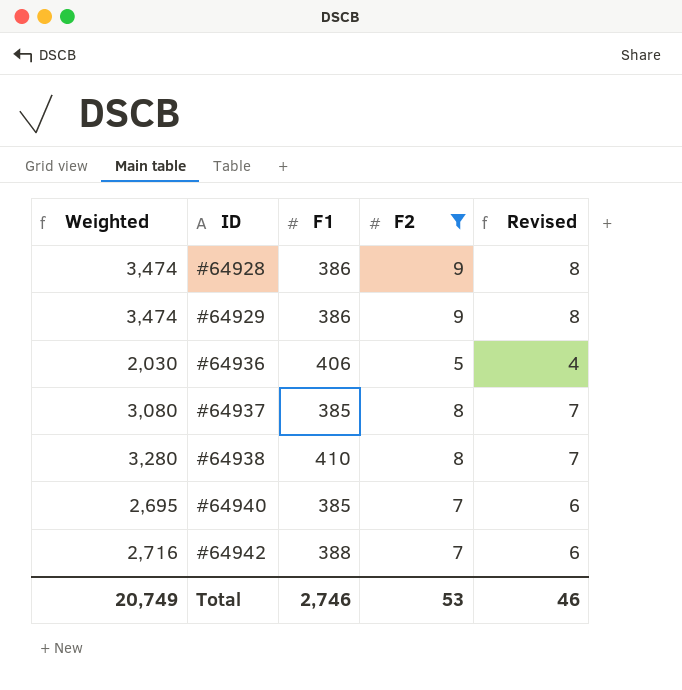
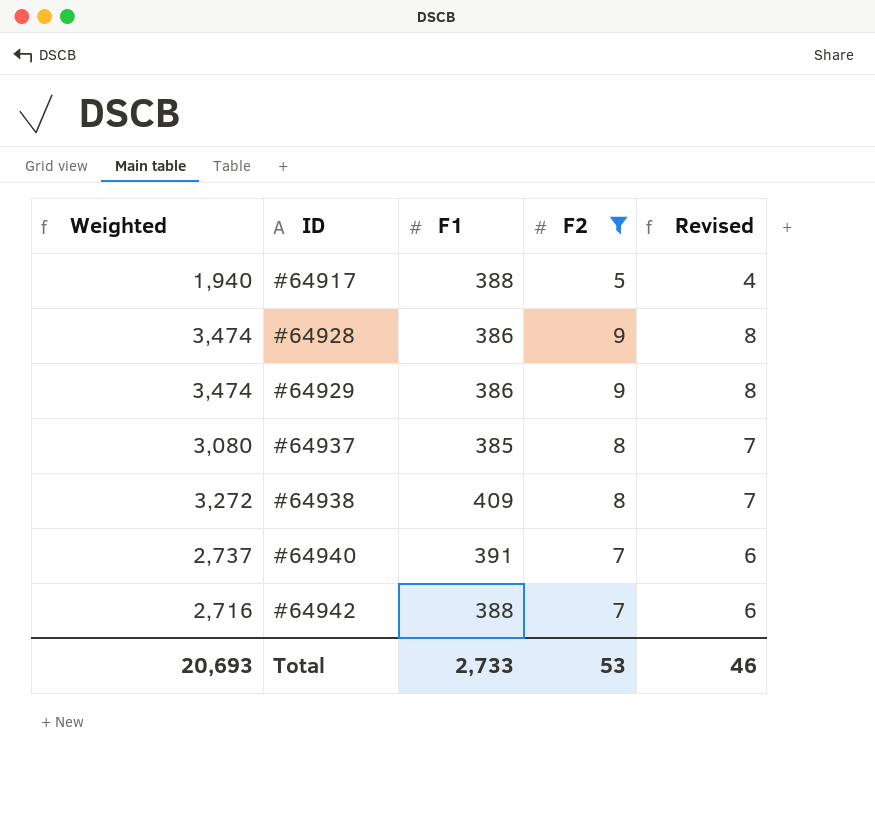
row #64936: 2,030 | 406 | 5 | 4 -> none
row #64917: none -> 1,940 | 388 | 5 | 4
#64938 | Weighted: 3,280 -> 3,272
#64938 | F1: 410 -> 409
#64940 | Weighted: 2,695 -> 2,737
#64940 | F1: 385 -> 391
Total | Weighted: 20,749 -> 20,693
Total | F1: 2,746 -> 2,733

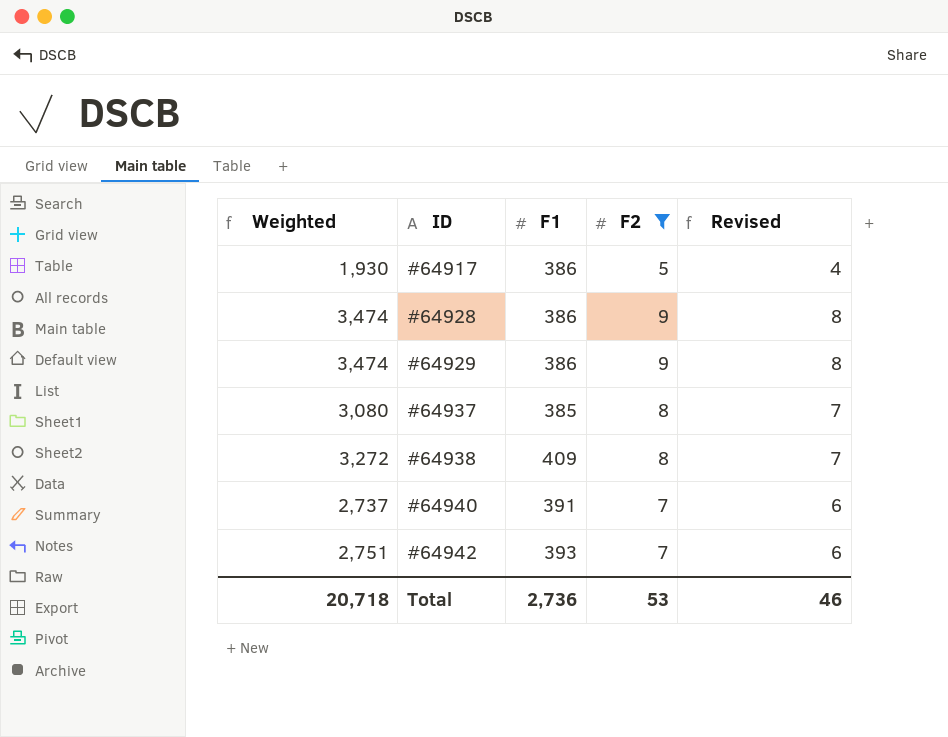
#64917 | Weighted: 1,940 -> 1,930
#64917 | F1: 388 -> 386
#64942 | Weighted: 2,716 -> 2,751
#64942 | F1: 388 -> 393
Total | Weighted: 20,693 -> 20,718
Total | F1: 2,733 -> 2,736

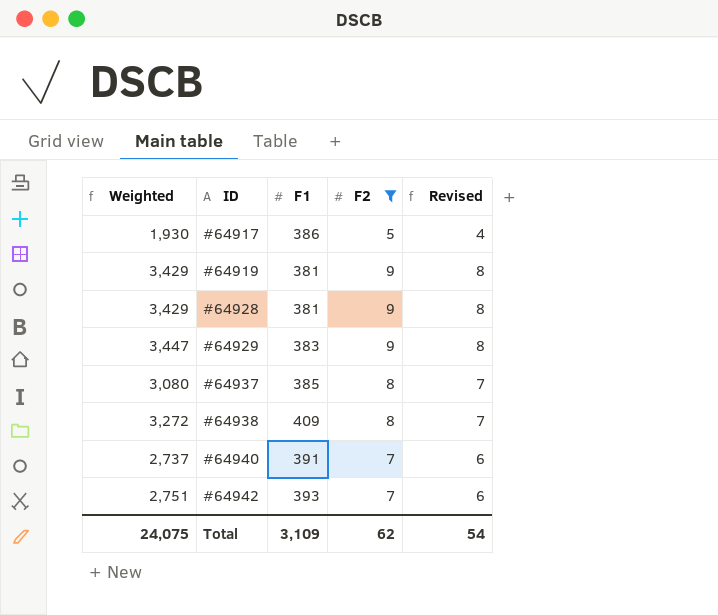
row #64919: none -> 3,429 | 381 | 9 | 8
#64928 | Weighted: 3,474 -> 3,429
#64928 | F1: 386 -> 381
#64929 | Weighted: 3,474 -> 3,447
#64929 | F1: 386 -> 383
Total | Weighted: 20,718 -> 24,075
Total | F1: 2,736 -> 3,109
Total | F2: 53 -> 62
Total | Revised: 46 -> 54

